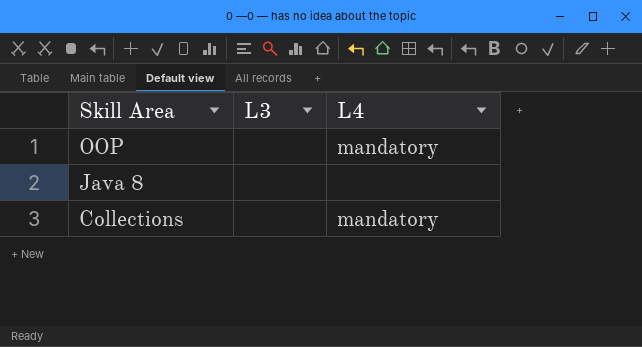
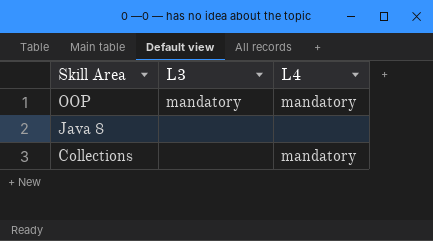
OOP | L3: none -> mandatory

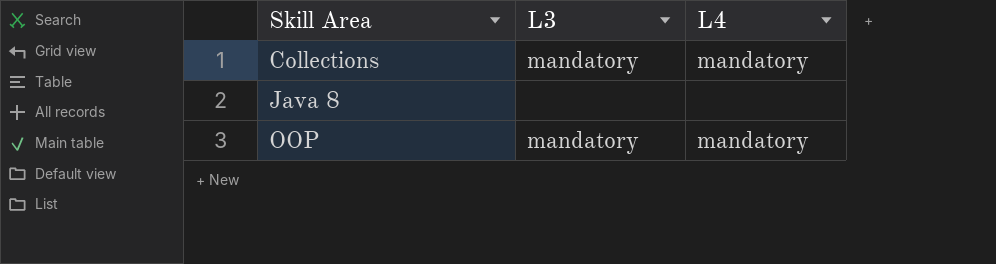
row order: Skill Area descending -> Skill Area ascending
Collections | L3: none -> mandatory

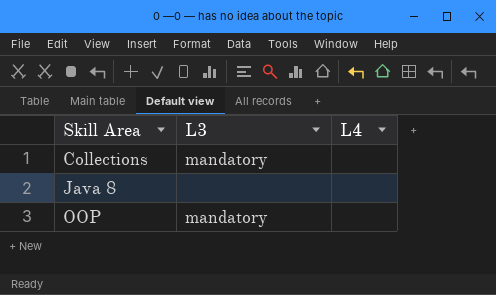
Collections | L4: mandatory -> none
OOP | L4: mandatory -> none

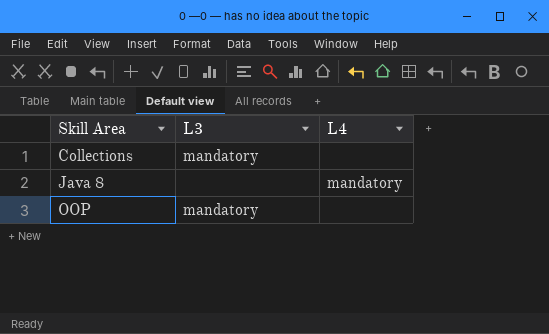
Java 8 | L4: none -> mandatory

